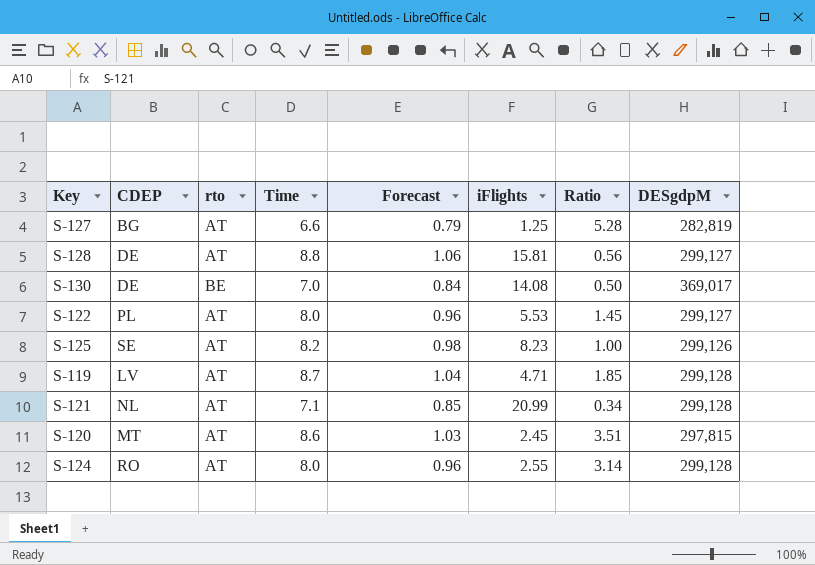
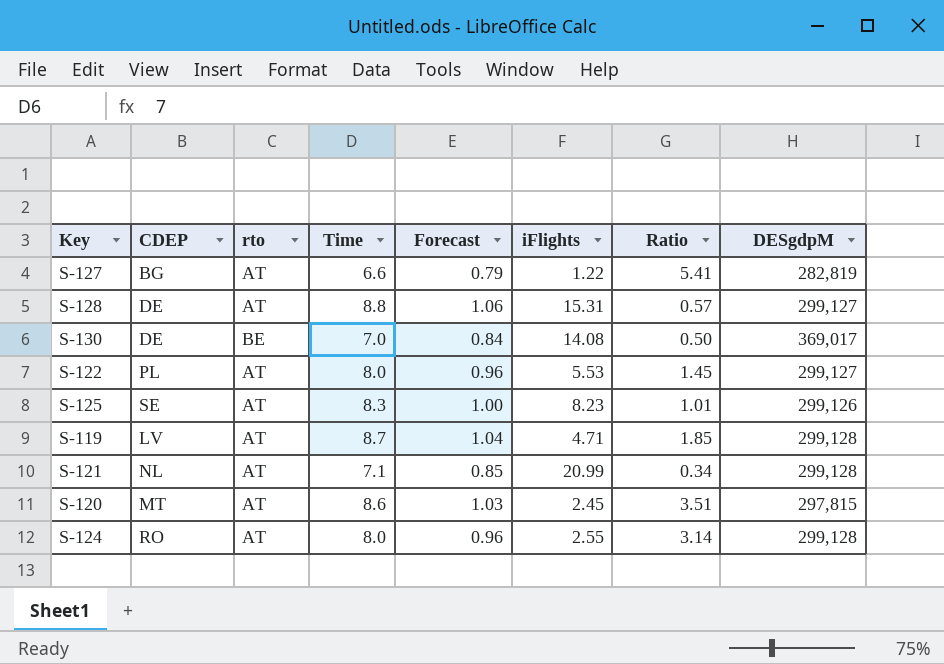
S-127 | iFlights: 1.25 -> 1.22
S-127 | Ratio: 5.28 -> 5.41
S-128 | iFlights: 15.81 -> 15.31
S-128 | Ratio: 0.56 -> 0.57
S-125 | Time: 8.2 -> 8.3
S-125 | Forecast: 0.98 -> 1.00
S-125 | Ratio: 1.00 -> 1.01

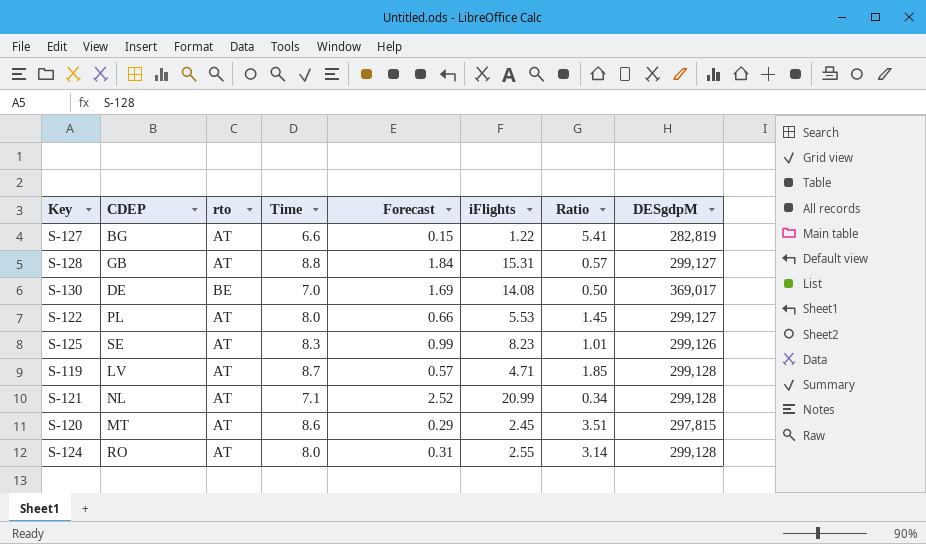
column Forecast | formula: [Time] * 0.12 -> [iFlights] * 0.12
S-128 | CDEP: DE -> GB

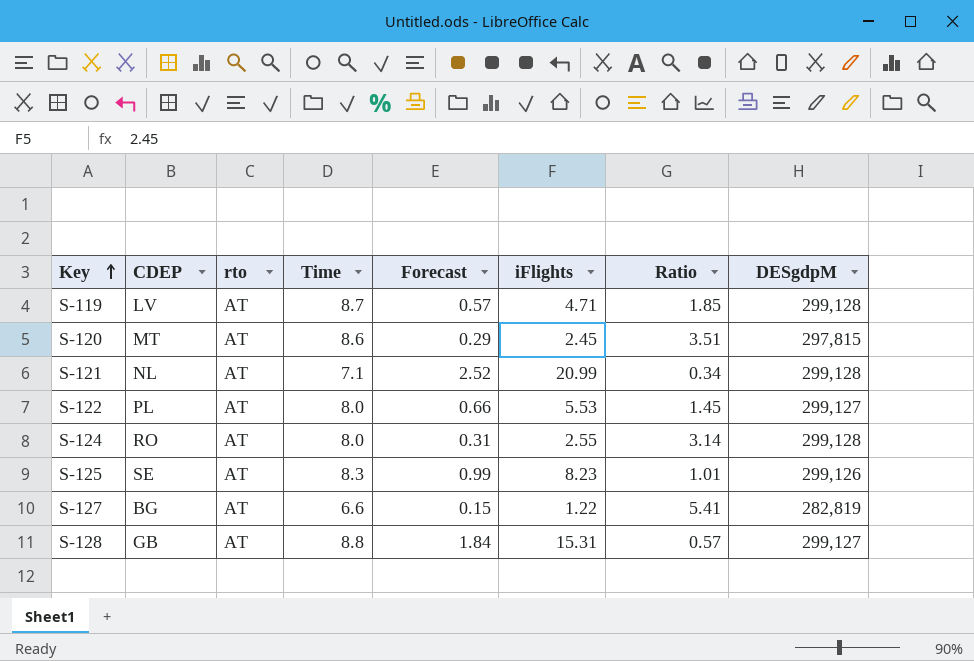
row order: none -> Key ascending
row S-130: DE | BE | 7.0 | 1.69 | 14.08 | 0.50 | 369,017 -> none

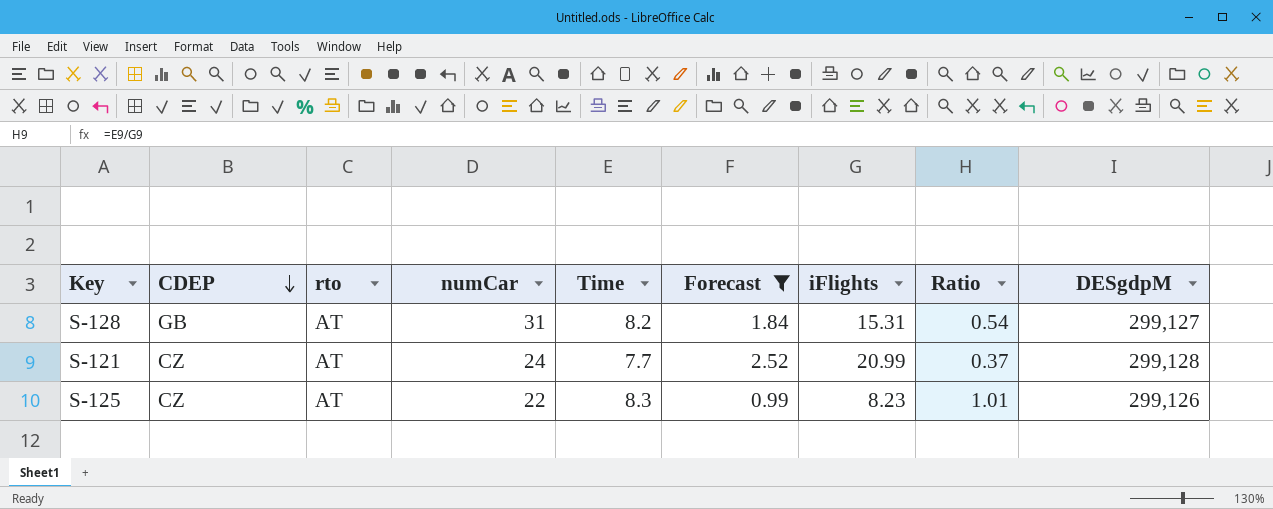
filter: none -> Forecast >= 0.99
row order: Key ascending -> CDEP descending
column numCar | position: none -> 4
S-128 | Time: 8.8 -> 8.2
S-128 | Ratio: 0.57 -> 0.54
S-121 | CDEP: NL -> CZ
S-121 | Time: 7.1 -> 7.7
S-121 | Ratio: 0.34 -> 0.37
S-125 | CDEP: SE -> CZ

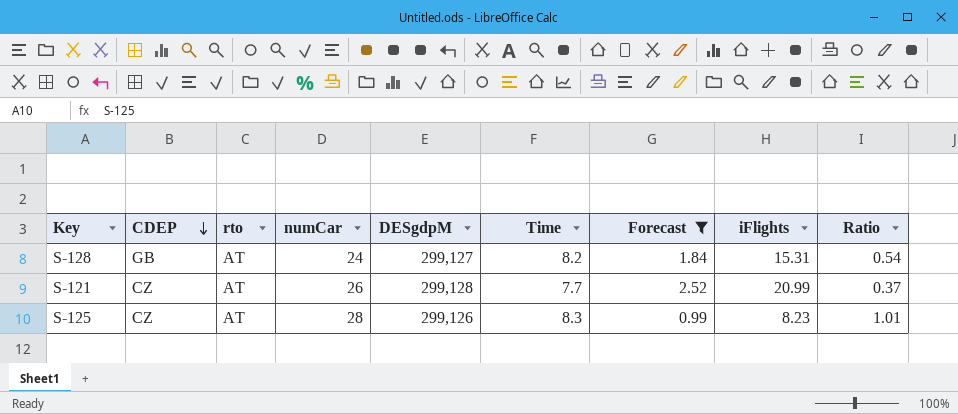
column DESgdpM | position: 9 -> 5
S-128 | numCar: 31 -> 24
S-121 | numCar: 24 -> 26
S-125 | numCar: 22 -> 28

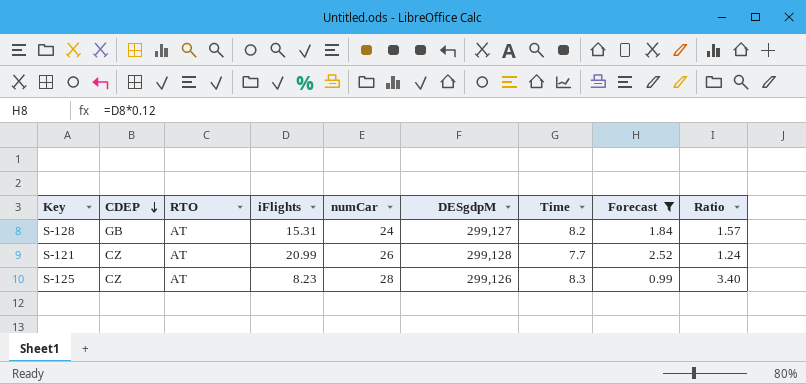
column name: rto -> RTO
column iFlights | position: 8 -> 4
column Ratio | formula: [Time] / [iFlights] -> [numCar] / [iFlights]

